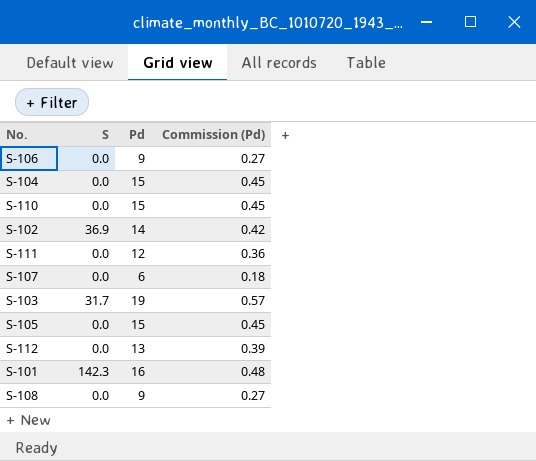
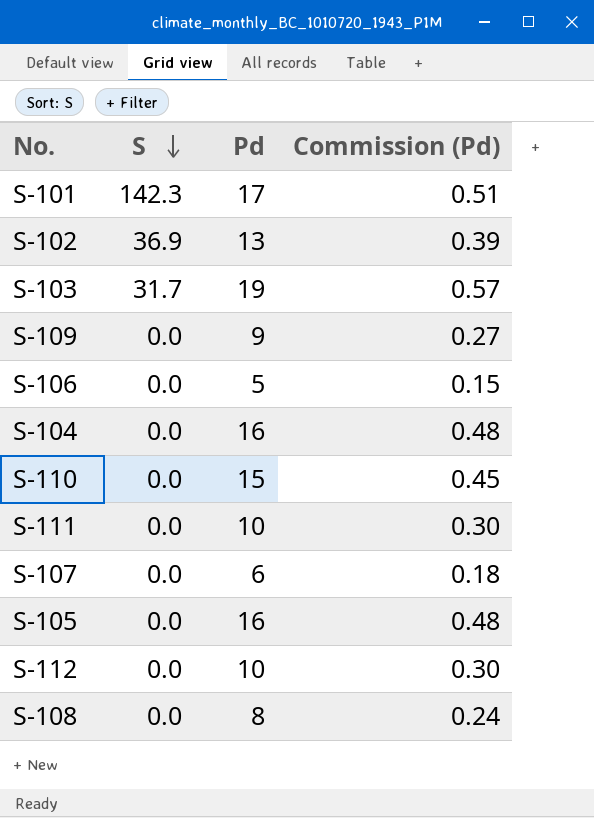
row order: none -> S descending
S-101 | Pd: 16 -> 17
S-101 | Commission (Pd): 0.48 -> 0.51
S-102 | Pd: 14 -> 13
S-102 | Commission (Pd): 0.42 -> 0.39
row S-109: none -> 0.0 | 9 | 0.27
S-106 | Pd: 9 -> 5
S-106 | Commission (Pd): 0.27 -> 0.15
S-104 | Pd: 15 -> 16
S-104 | Commission (Pd): 0.45 -> 0.48
S-111 | Pd: 12 -> 10
S-111 | Commission (Pd): 0.36 -> 0.30
S-105 | Pd: 15 -> 16
S-105 | Commission (Pd): 0.45 -> 0.48
S-112 | Pd: 13 -> 10
S-112 | Commission (Pd): 0.39 -> 0.30
S-108 | Pd: 9 -> 8
S-108 | Commission (Pd): 0.27 -> 0.24

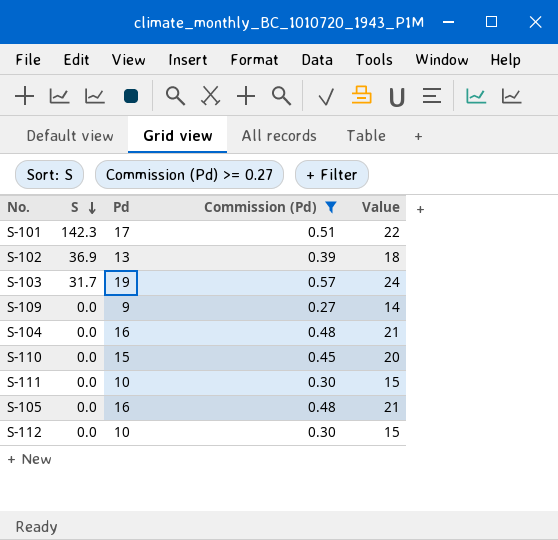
filter: none -> Commission (Pd) >= 0.27
column Value | formula: none -> [Pd] + 5

